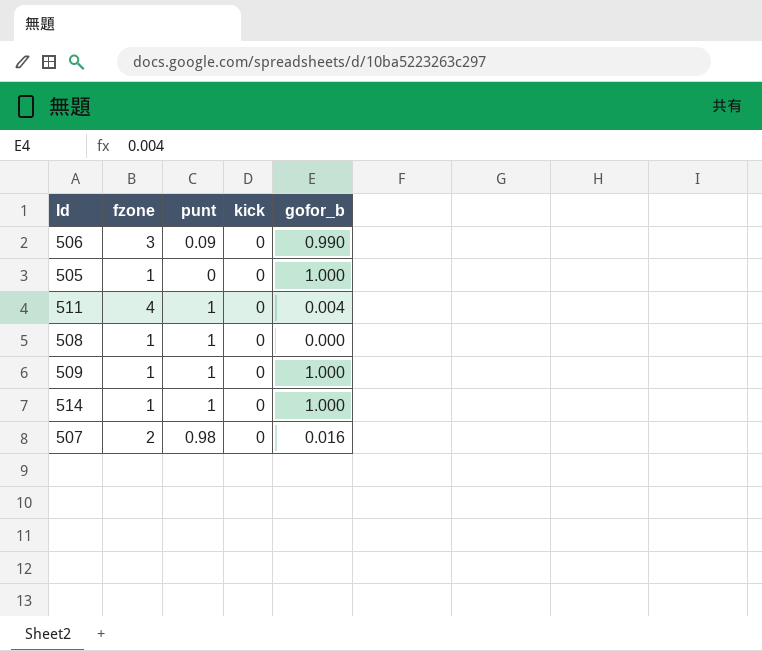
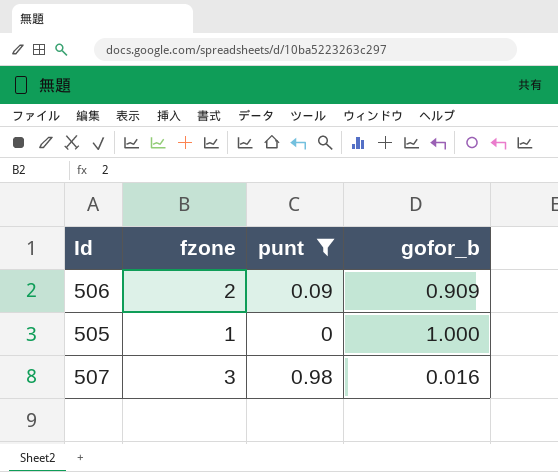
filter: none -> punt != 1
column kick | position: 4 -> none
506 | fzone: 3 -> 2
506 | gofor_b: 0.990 -> 0.909
507 | fzone: 2 -> 3

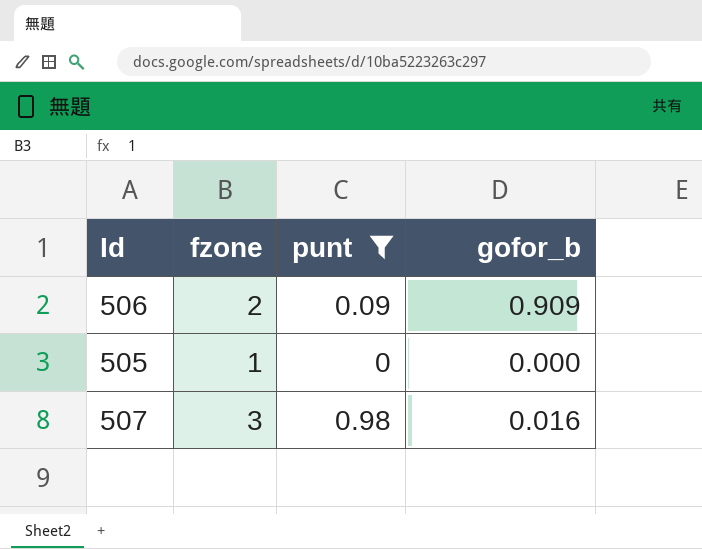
505 | gofor_b: 1.000 -> 0.000

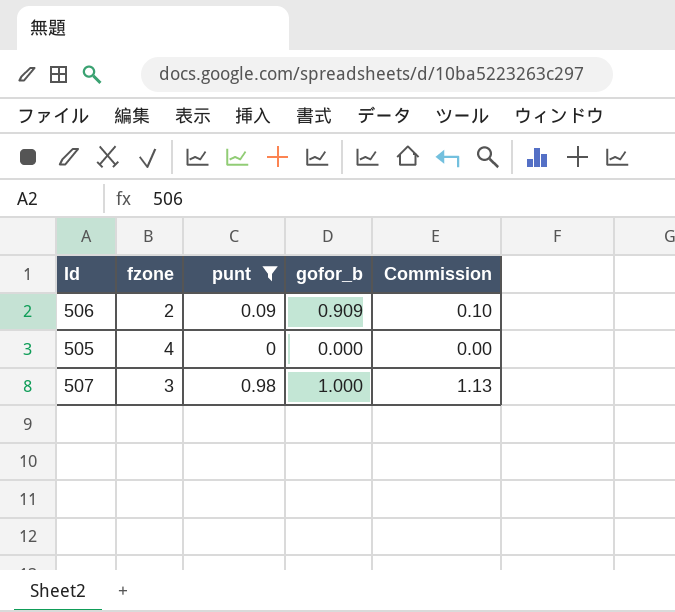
column Commission | formula: none -> [punt] * 1.15
505 | fzone: 1 -> 4
507 | gofor_b: 0.016 -> 1.000

